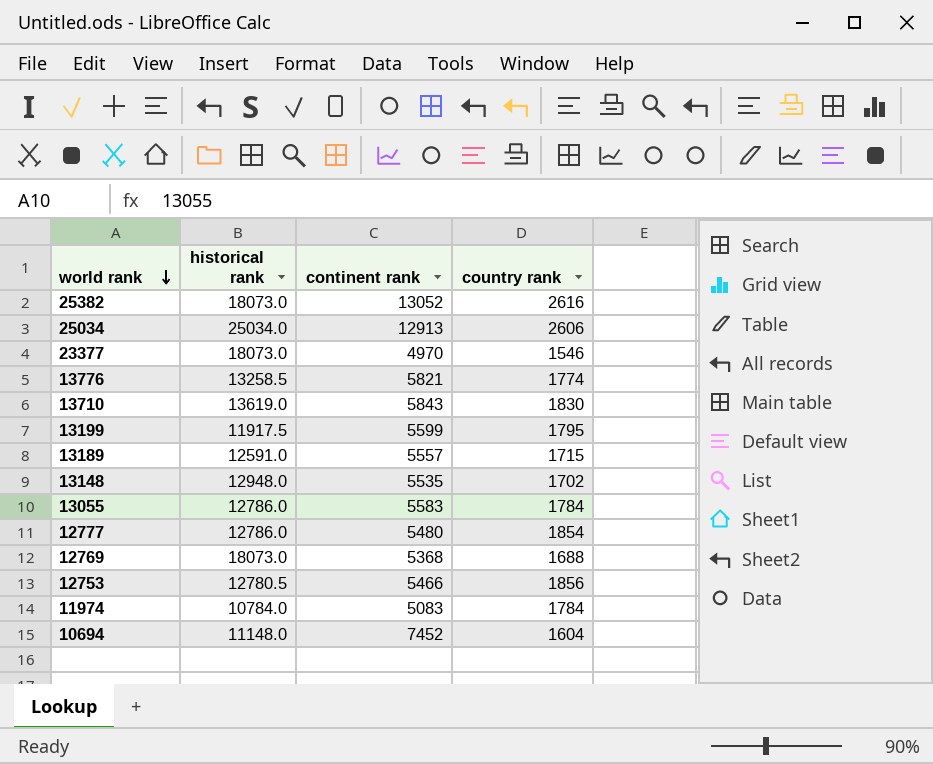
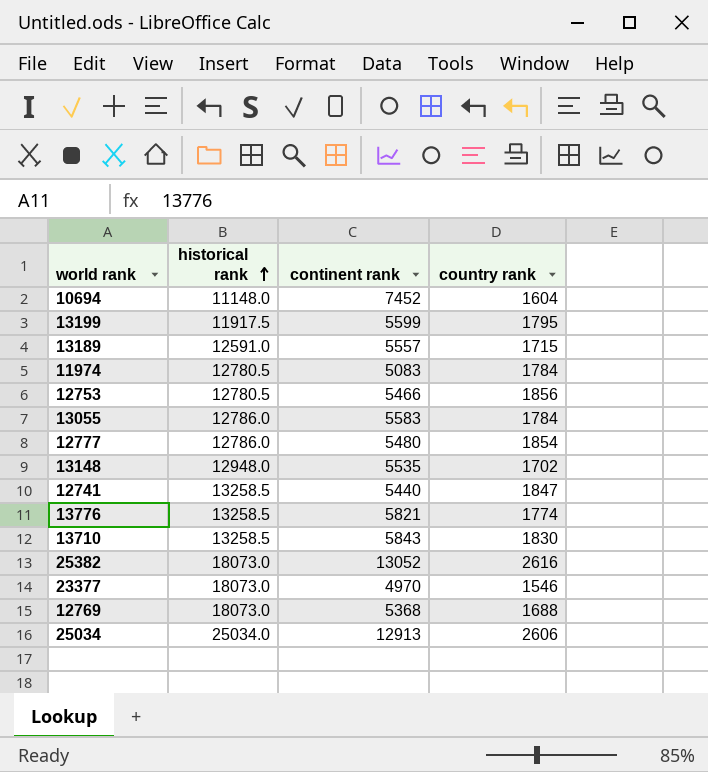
row order: world rank descending -> historical rank ascending
11974 | historical rank: 10784.0 -> 12780.5
row 12741: none -> 13258.5 | 5440 | 1847
13710 | historical rank: 13619.0 -> 13258.5

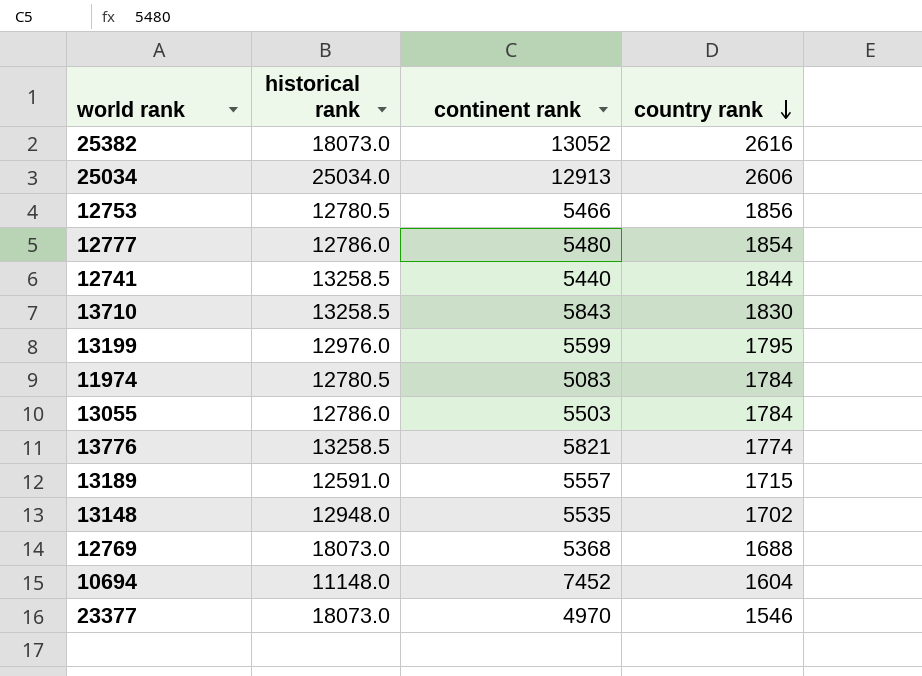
row order: historical rank ascending -> country rank descending
12741 | country rank: 1847 -> 1844
13199 | historical rank: 11917.5 -> 12976.0
13055 | continent rank: 5583 -> 5503

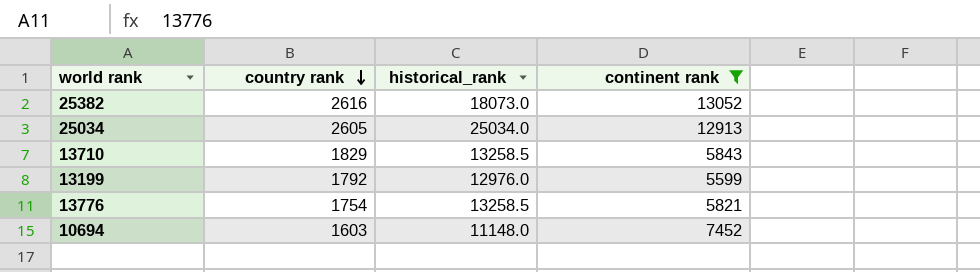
filter: none -> continent rank >= 5599
column country rank | position: 4 -> 2
column name: historical rank -> historical_rank
25034 | country rank: 2606 -> 2605
13710 | country rank: 1830 -> 1829
13199 | country rank: 1795 -> 1792
13776 | country rank: 1774 -> 1754
10694 | country rank: 1604 -> 1603

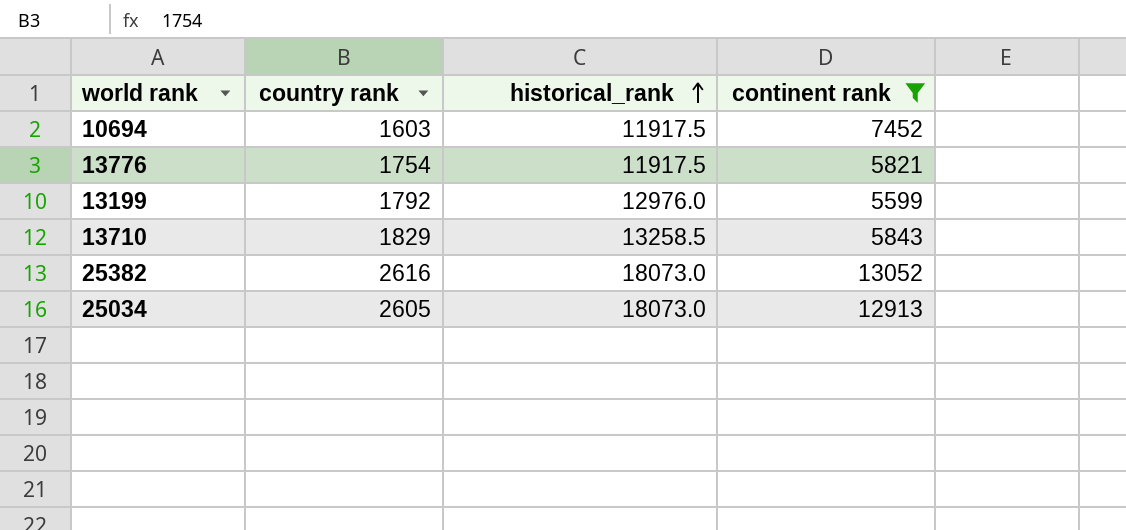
row order: country rank descending -> historical_rank ascending
10694 | historical_rank: 11148.0 -> 11917.5
13776 | historical_rank: 13258.5 -> 11917.5
25034 | historical_rank: 25034.0 -> 18073.0

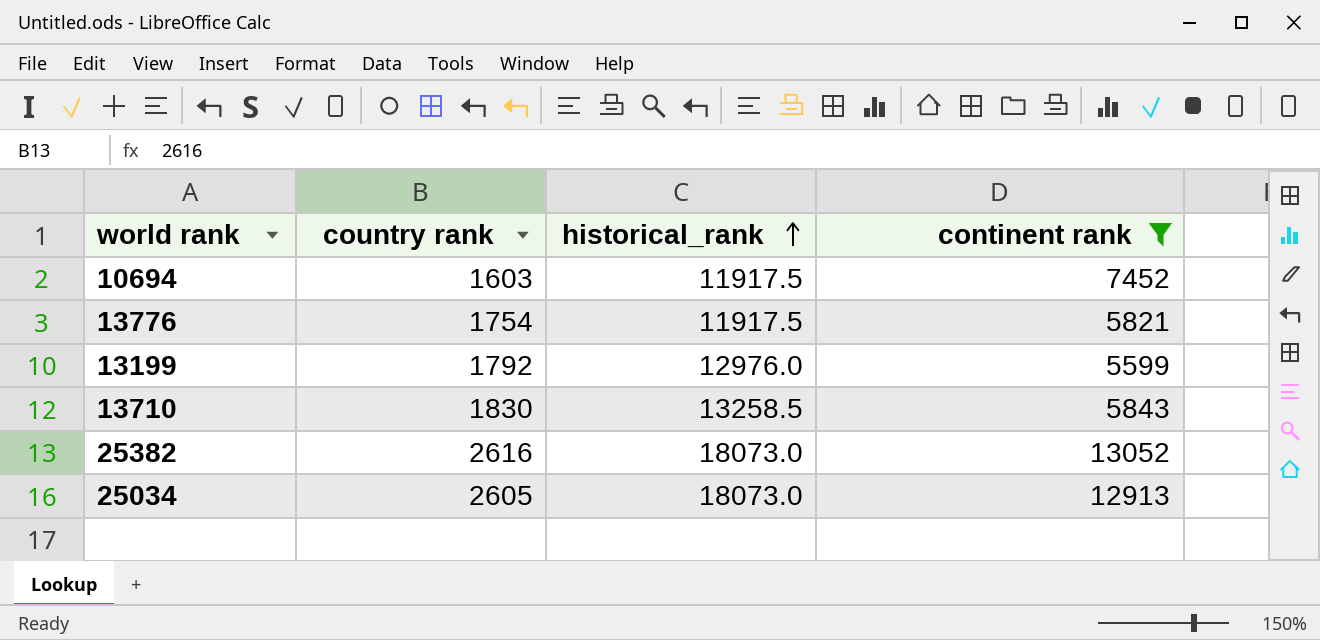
13710 | country rank: 1829 -> 1830

